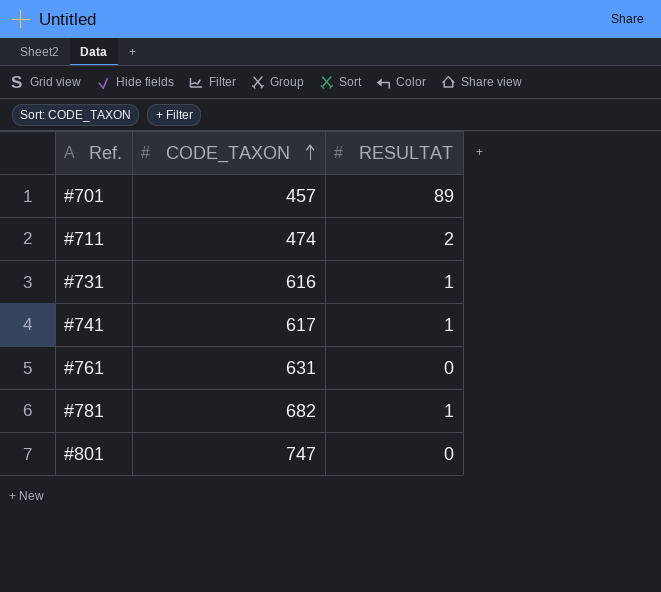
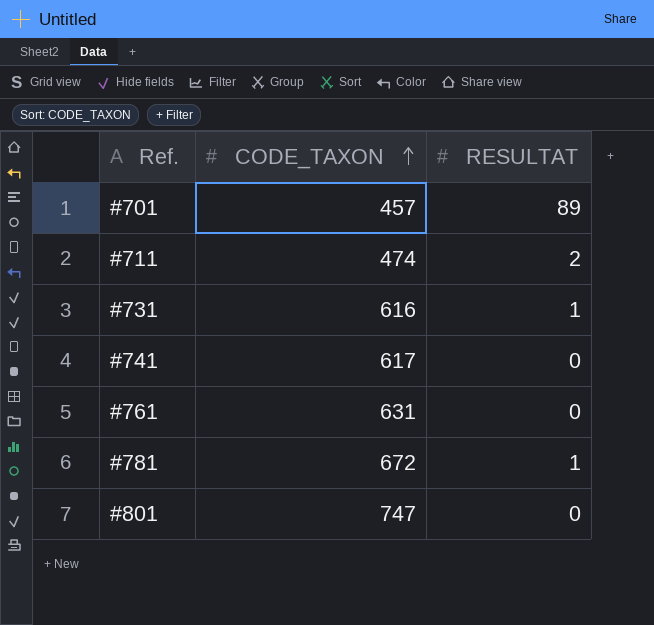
#741 | RESULTAT: 1 -> 0
#781 | CODE_TAXON: 682 -> 672

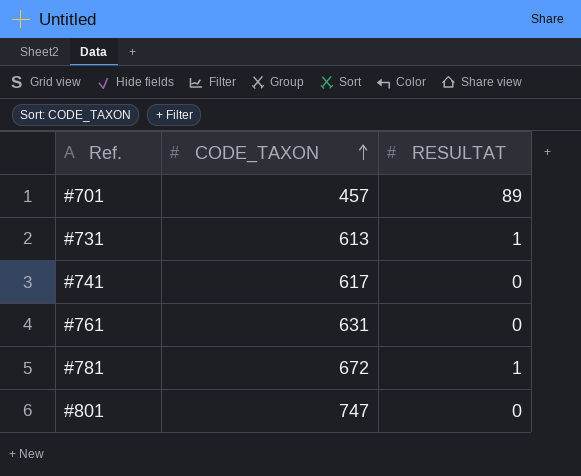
row #711: 474 | 2 -> none
#731 | CODE_TAXON: 616 -> 613

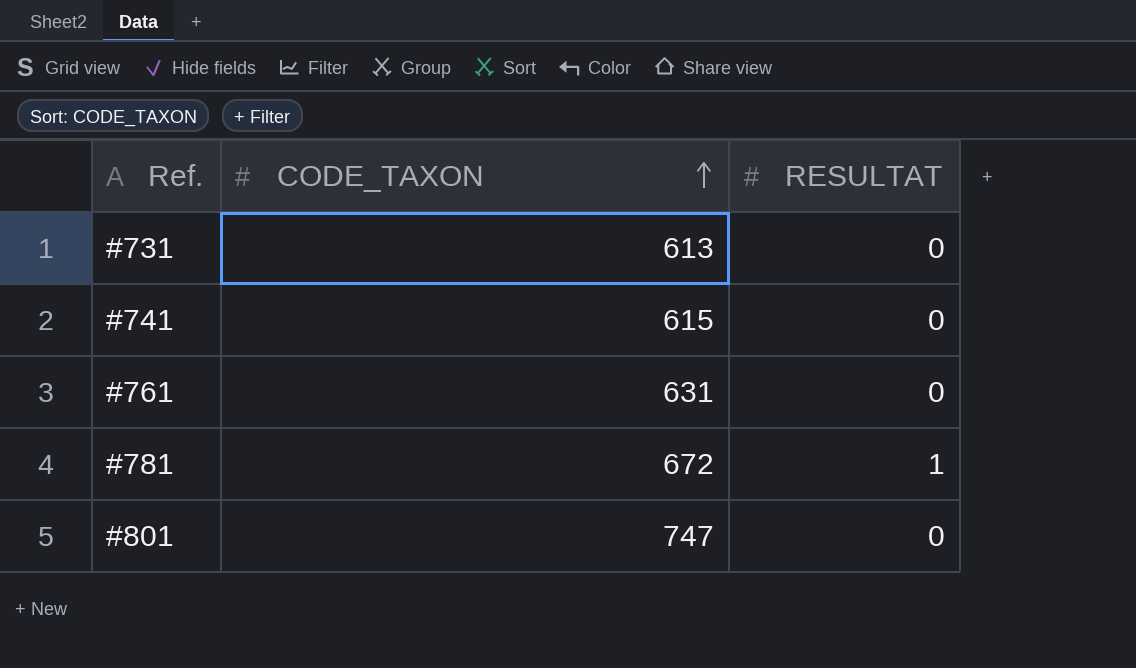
row #701: 457 | 89 -> none
#731 | RESULTAT: 1 -> 0
#741 | CODE_TAXON: 617 -> 615

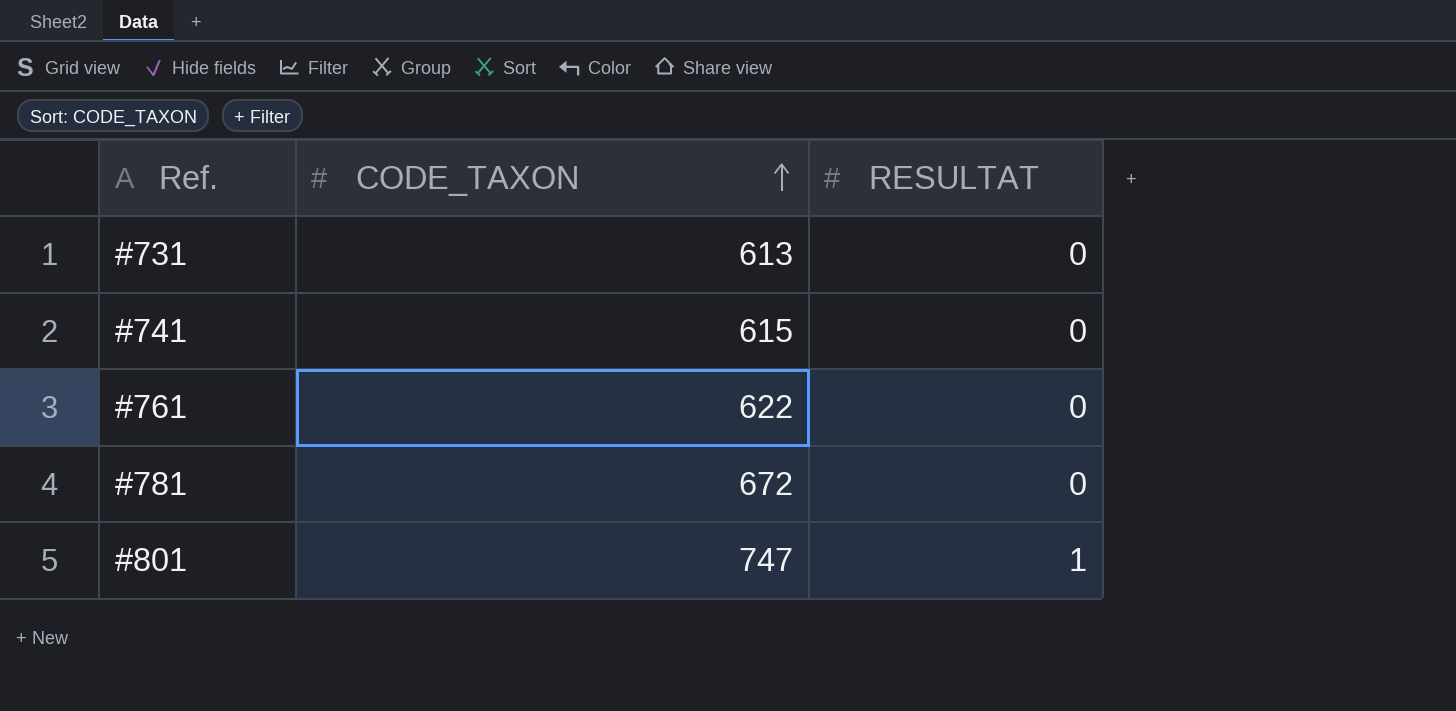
#761 | CODE_TAXON: 631 -> 622
#781 | RESULTAT: 1 -> 0
#801 | RESULTAT: 0 -> 1

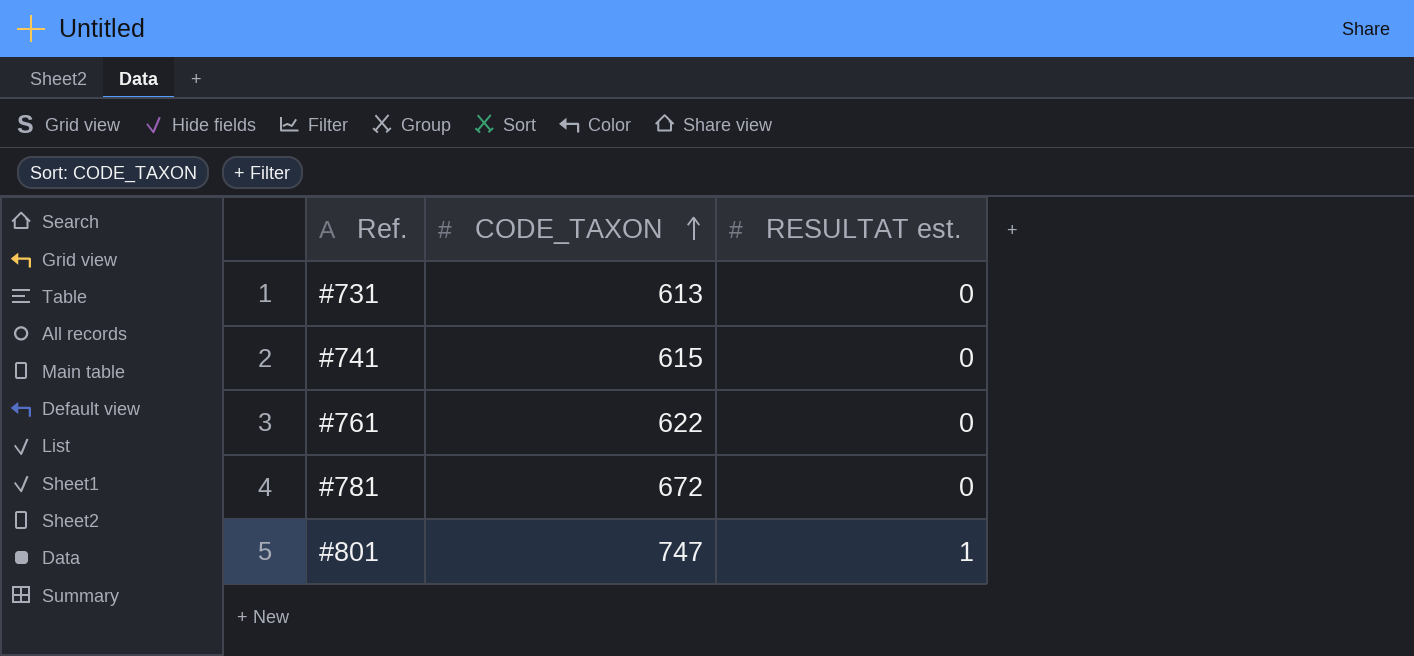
column name: RESULTAT -> RESULTAT est.

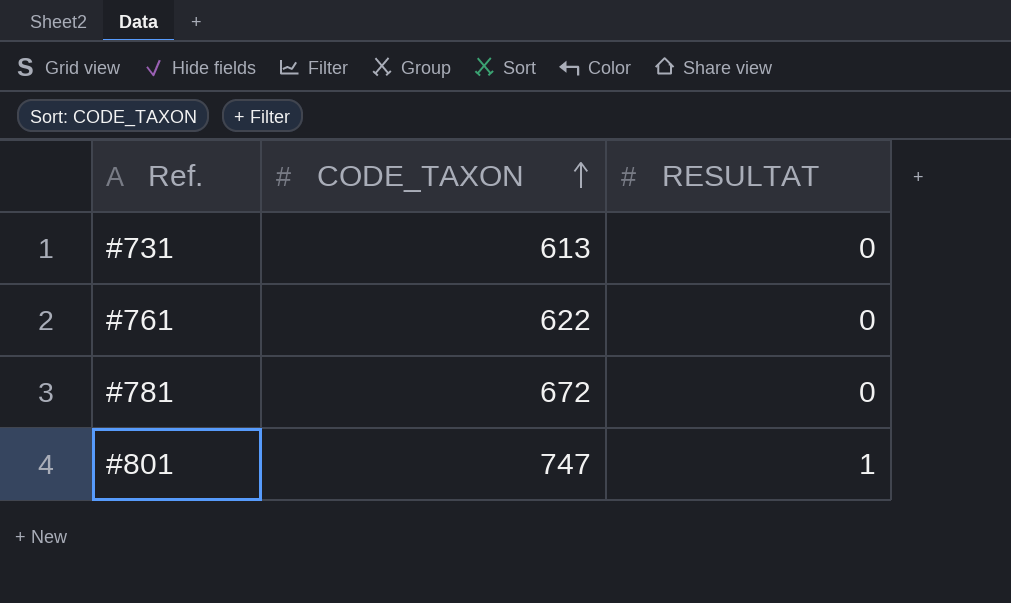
column name: RESULTAT est. -> RESULTAT
row #741: 615 | 0 -> none

